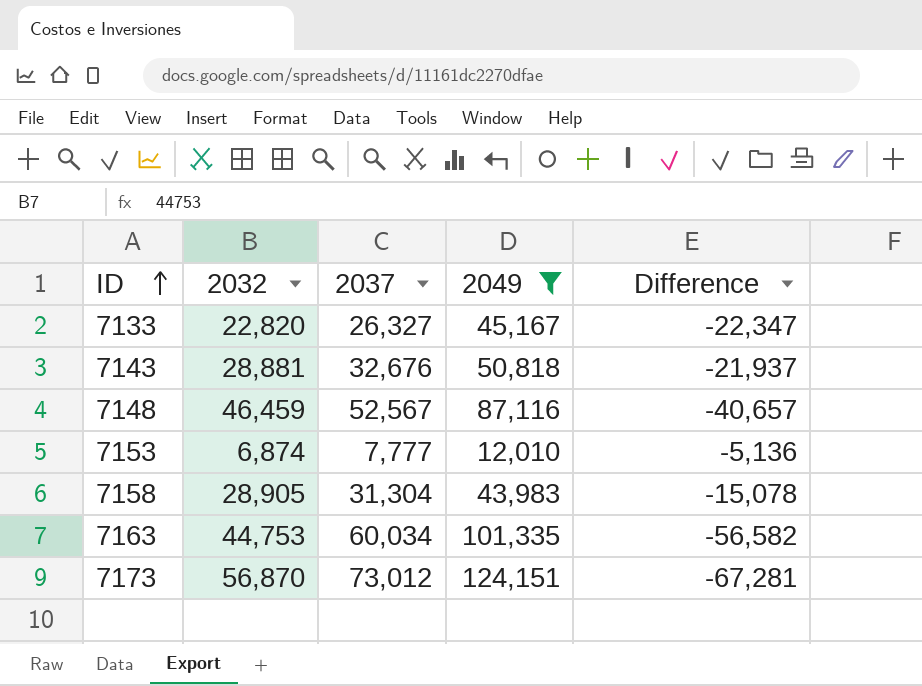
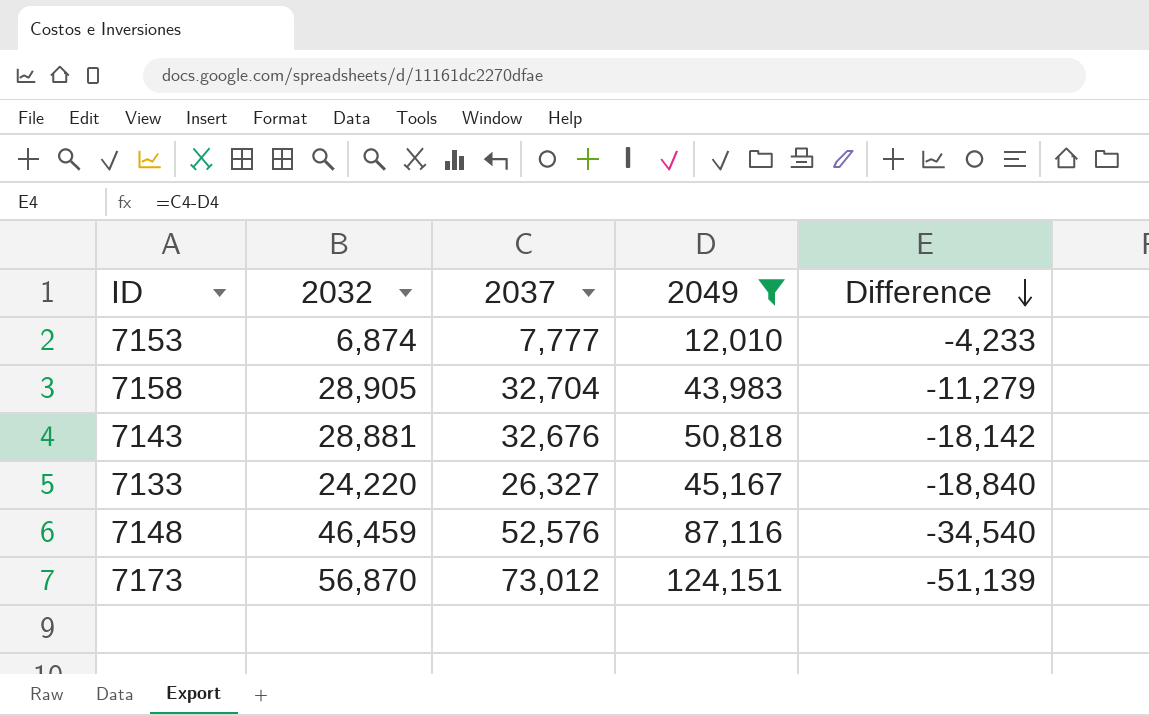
row order: ID ascending -> Difference descending
column Difference | formula: [2032] - [2049] -> [2037] - [2049]
row 7163: 44,753 | 60,034 | 101,335 | -56,582 -> none
7158 | 2037: 31,304 -> 32,704
7133 | 2032: 22,820 -> 24,220
7148 | 2037: 52,567 -> 52,576

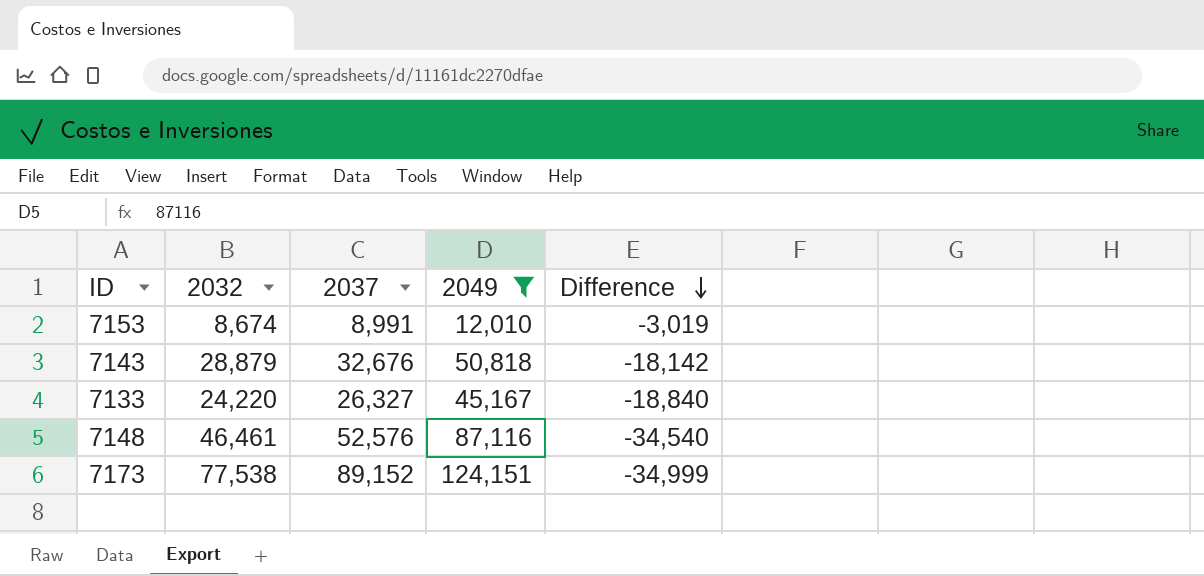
row 7158: 28,905 | 32,704 | 43,983 | -11,279 -> none
7153 | 2032: 6,874 -> 8,674
7153 | 2037: 7,777 -> 8,991
7153 | Difference: -4,233 -> -3,019
7143 | 2032: 28,881 -> 28,879
7148 | 2032: 46,459 -> 46,461
7173 | 2032: 56,870 -> 77,538
7173 | 2037: 73,012 -> 89,152
7173 | Difference: -51,139 -> -34,999

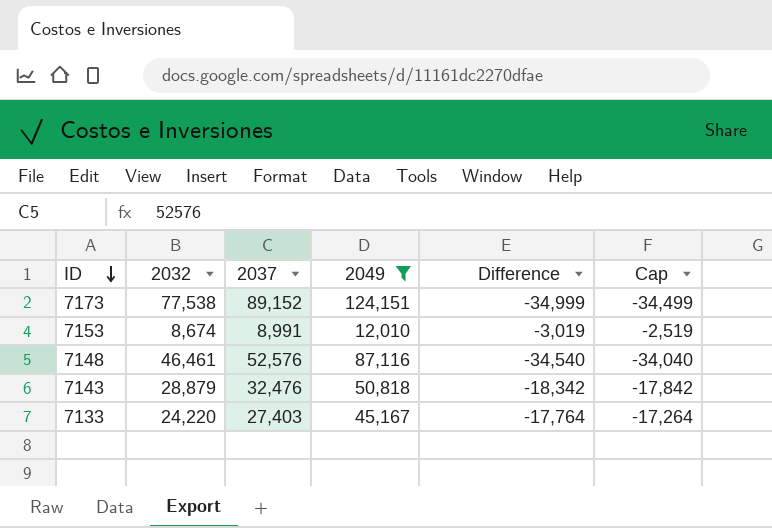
row order: Difference descending -> ID descending
column Cap | formula: none -> [Difference] + 500
7143 | 2037: 32,676 -> 32,476
7143 | Difference: -18,142 -> -18,342
7133 | 2037: 26,327 -> 27,403
7133 | Difference: -18,840 -> -17,764

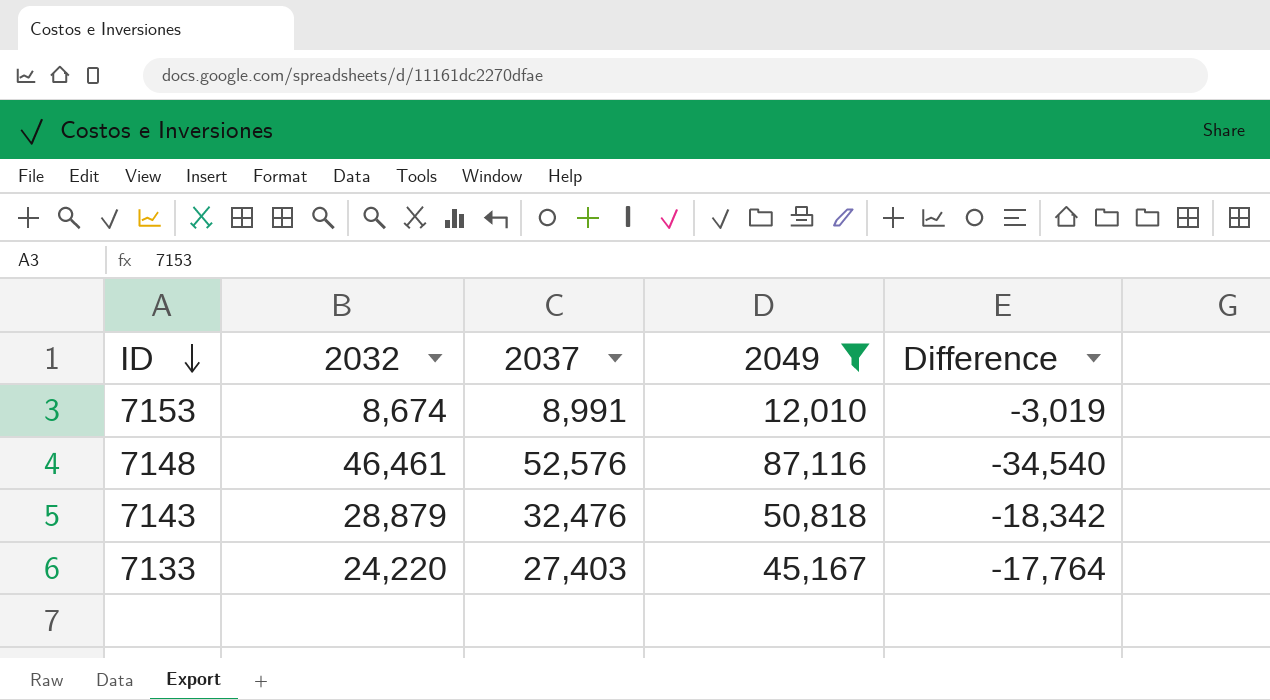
column Cap | formula: [Difference] + 500 -> none
row 7173: 77,538 | 89,152 | 124,151 | -34,999 | -34,499 -> none

